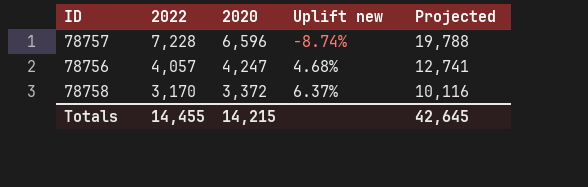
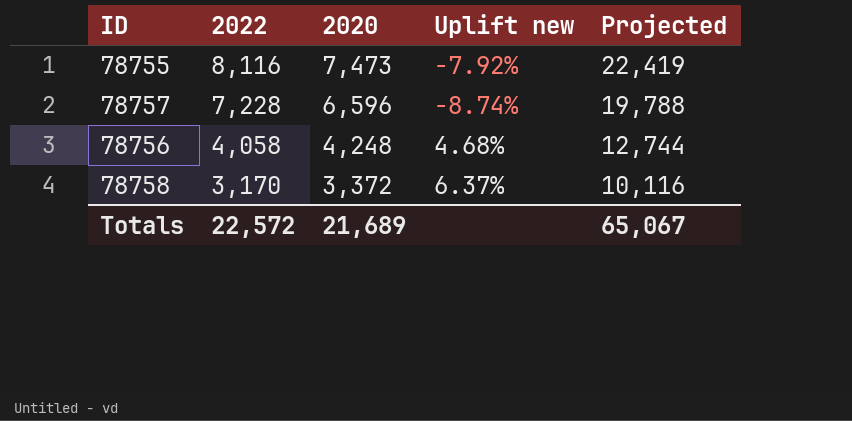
row 78755: none -> 8,116 | 7,473 | -7.92% | 22,419
78756 | 2022: 4,057 -> 4,058
78756 | 2020: 4,247 -> 4,248
78756 | Projected: 12,741 -> 12,744
Totals | 2022: 14,455 -> 22,572
Totals | 2020: 14,215 -> 21,689
Totals | Projected: 42,645 -> 65,067

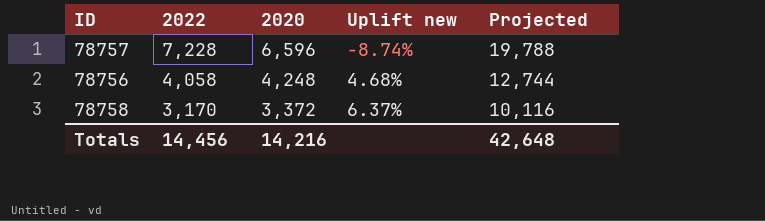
row 78755: 8,116 | 7,473 | -7.92% | 22,419 -> none
Totals | 2022: 22,572 -> 14,456
Totals | 2020: 21,689 -> 14,216
Totals | Projected: 65,067 -> 42,648

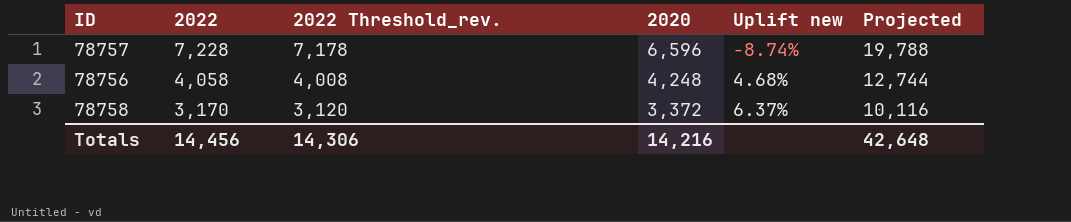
column 2022 Threshold_rev. | formula: none -> [2022] - 50

